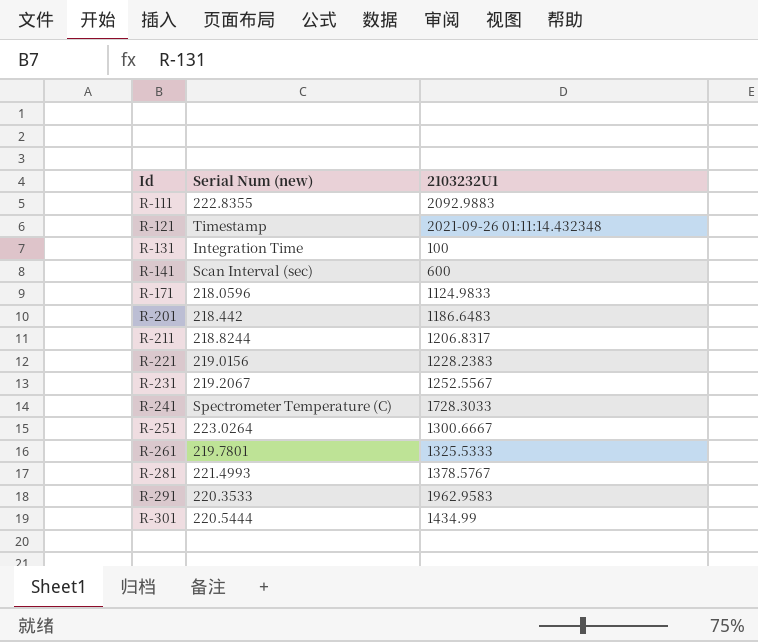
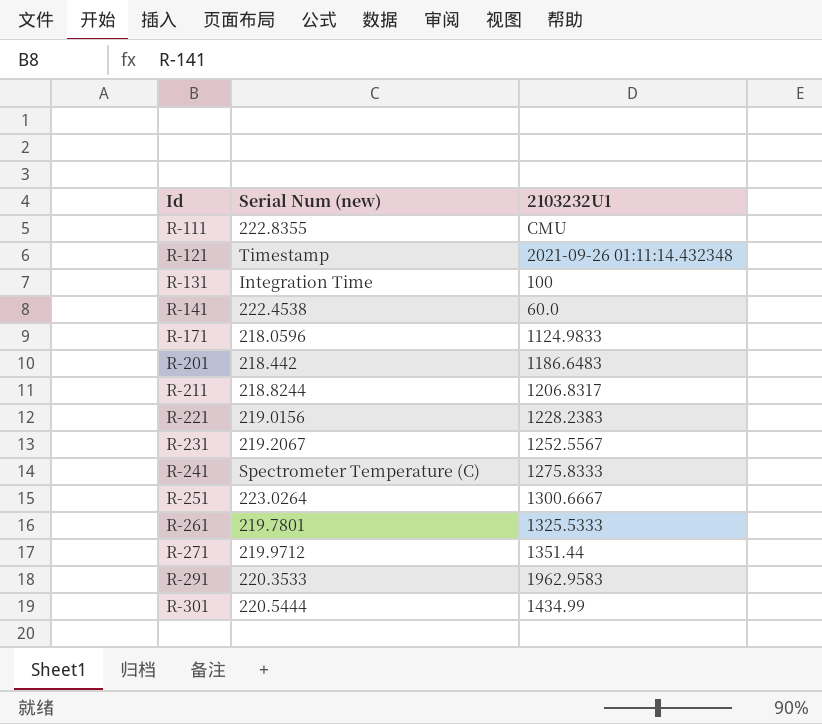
row R-281: 221.4993 | 1378.5767 -> none
R-111 | 2103232U1: 2092.9883 -> CMU
R-141 | Serial Num (new): Scan Interval (sec) -> 222.4538
R-141 | 2103232U1: 600 -> 60.0
R-241 | 2103232U1: 1728.3033 -> 1275.8333
row R-271: none -> 219.9712 | 1351.44

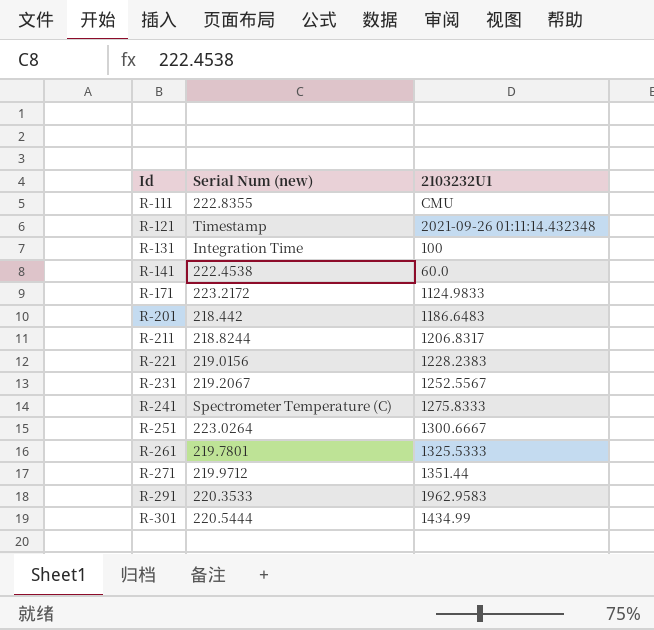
R-171 | Serial Num (new): 218.0596 -> 223.2172

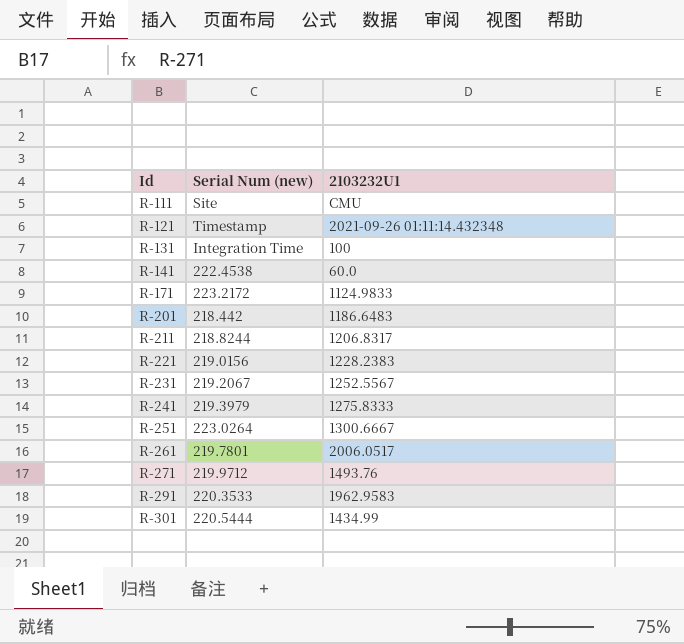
R-111 | Serial Num (new): 222.8355 -> Site
R-241 | Serial Num (new): Spectrometer Temperature (C) -> 219.3979
R-261 | 2103232U1: 1325.5333 -> 2006.0517
R-271 | 2103232U1: 1351.44 -> 1493.76

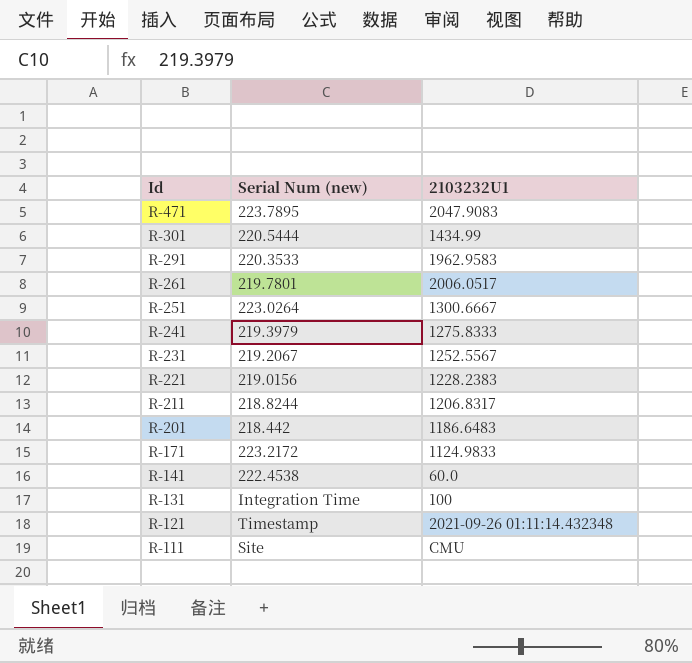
row order: Id ascending -> Id descending
row R-271: 219.9712 | 1493.76 -> none
row R-471: none -> 223.7895 | 2047.9083

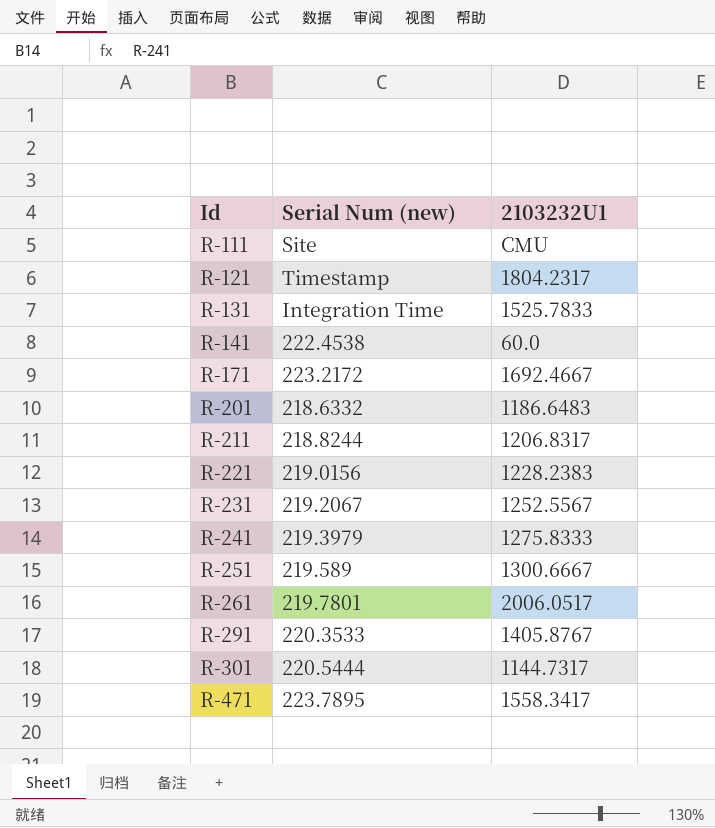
row order: Id descending -> Id ascending
R-121 | 2103232U1: 2021-09-26 01:11:14.432348 -> 1804.2317
R-131 | 2103232U1: 100 -> 1525.7833
R-171 | 2103232U1: 1124.9833 -> 1692.4667
R-201 | Serial Num (new): 218.442 -> 218.6332
R-251 | Serial Num (new): 223.0264 -> 219.589
R-291 | 2103232U1: 1962.9583 -> 1405.8767
R-301 | 2103232U1: 1434.99 -> 1144.7317
R-471 | 2103232U1: 2047.9083 -> 1558.3417

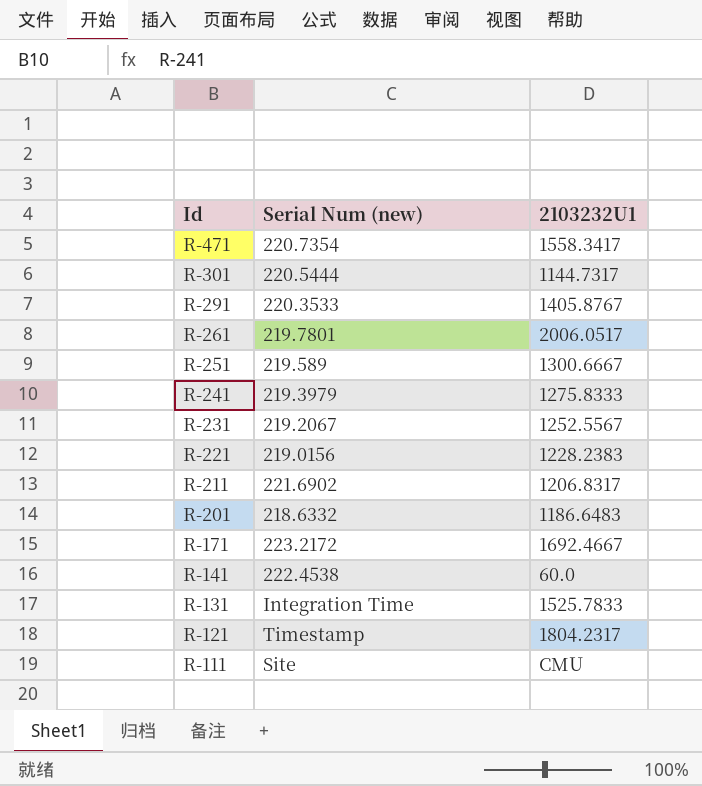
row order: Id ascending -> Id descending
R-471 | Serial Num (new): 223.7895 -> 220.7354
R-211 | Serial Num (new): 218.8244 -> 221.6902

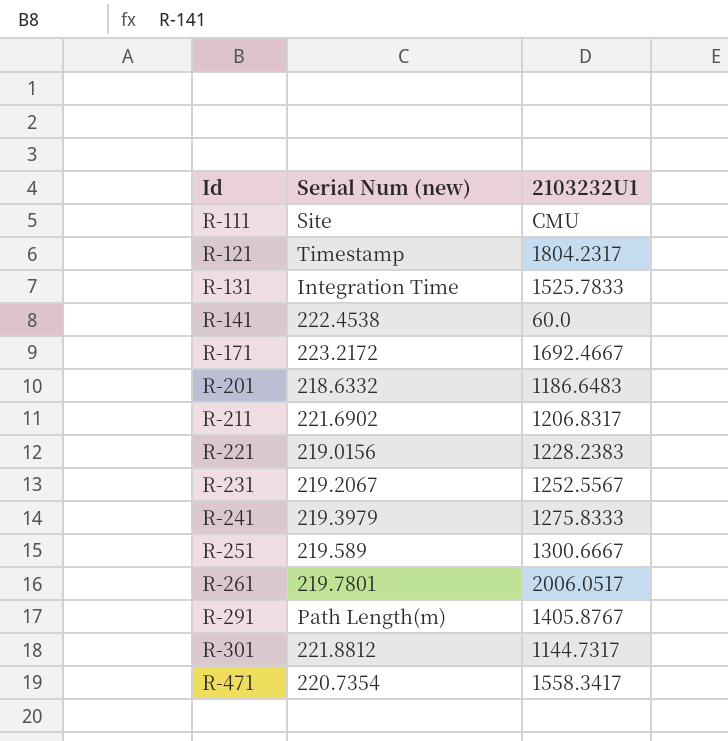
row order: Id descending -> Id ascending
R-291 | Serial Num (new): 220.3533 -> Path Length(m)
R-301 | Serial Num (new): 220.5444 -> 221.8812

